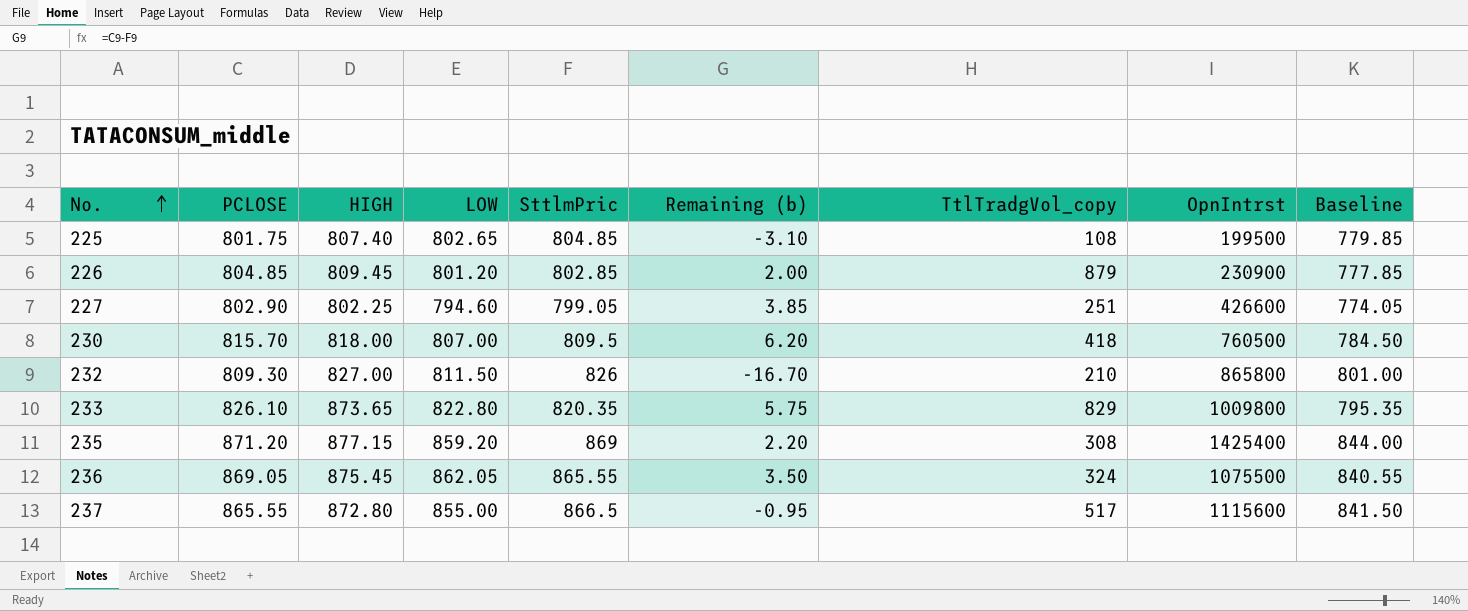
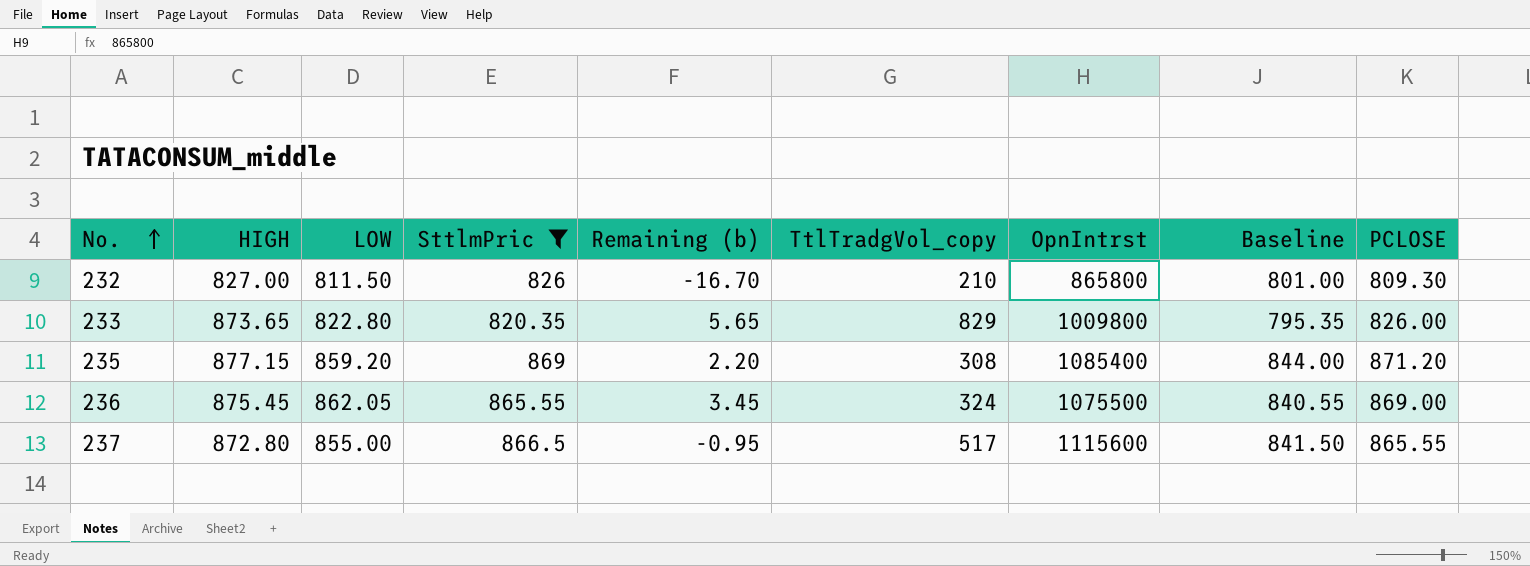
filter: none -> SttlmPric >= 820.35
column PCLOSE | position: 2 -> 9
233 | Remaining (b): 5.75 -> 5.65
233 | PCLOSE: 826.10 -> 826.00
235 | OpnIntrst: 1425400 -> 1085400
236 | Remaining (b): 3.50 -> 3.45
236 | PCLOSE: 869.05 -> 869.00

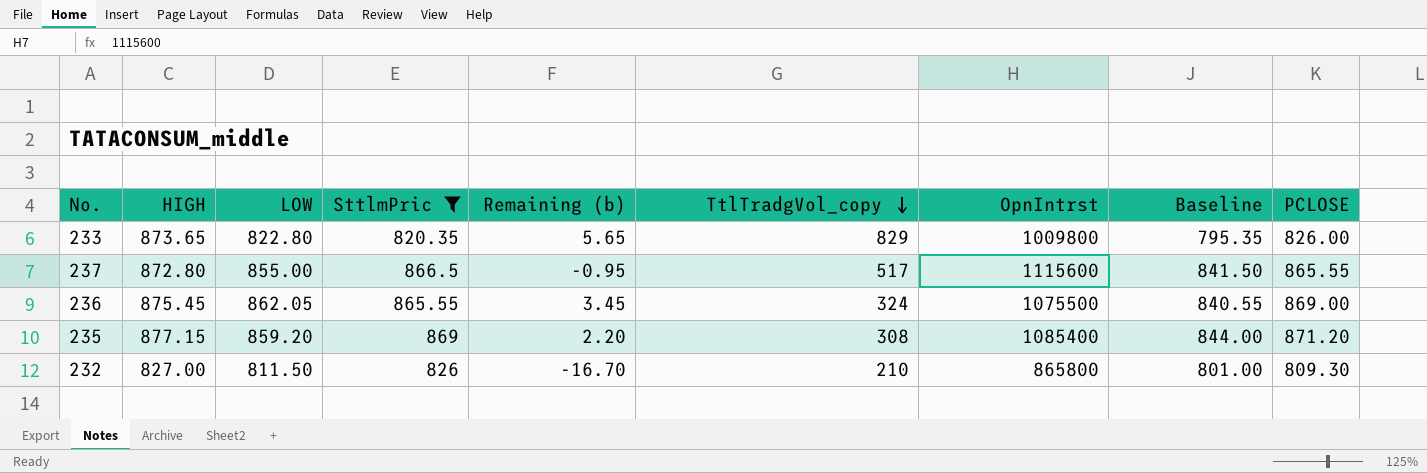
row order: No. ascending -> TtlTradgVol_copy descending

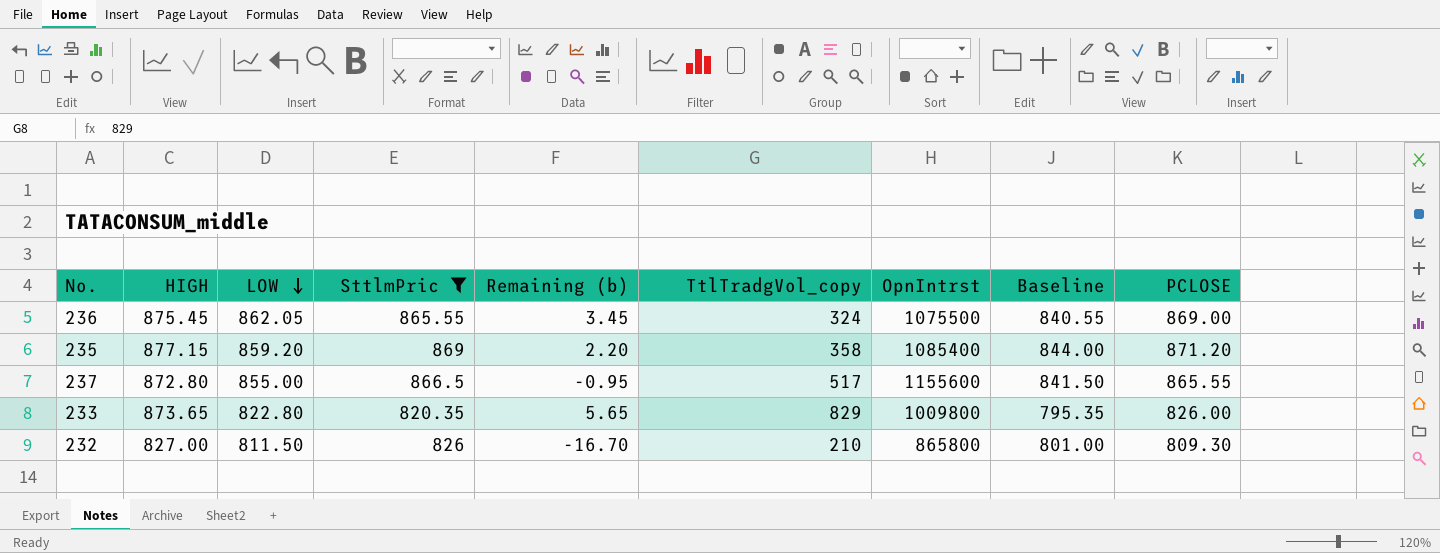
row order: TtlTradgVol_copy descending -> LOW descending
235 | TtlTradgVol_copy: 308 -> 358
237 | OpnIntrst: 1115600 -> 1155600

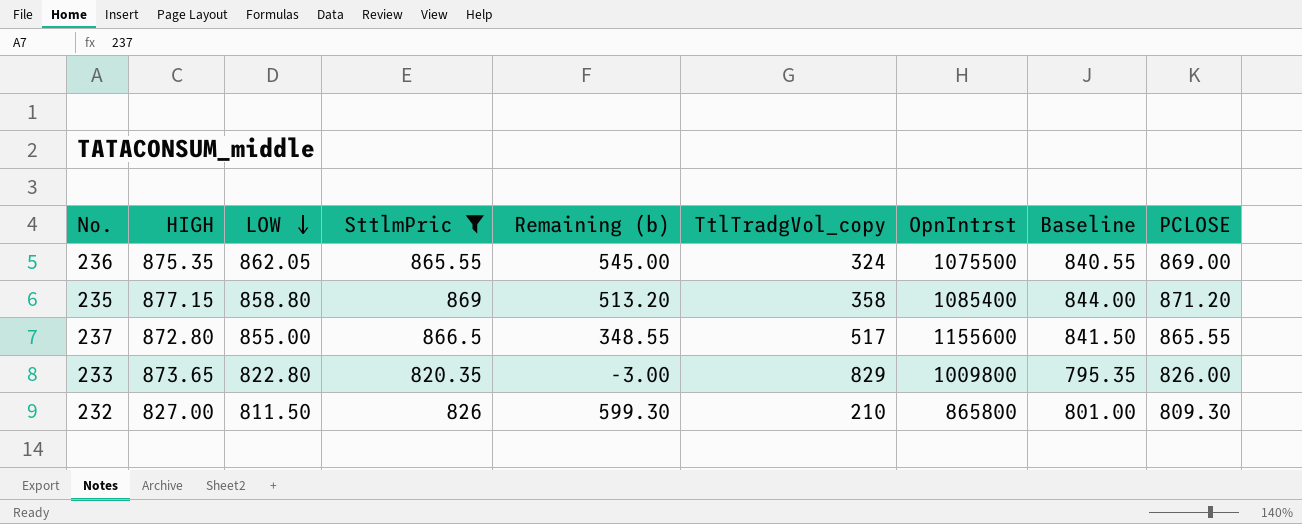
column Remaining (b) | formula: [PCLOSE] - [SttlmPric] -> [PCLOSE] - [TtlTradgVol_copy]
236 | HIGH: 875.45 -> 875.35
235 | LOW: 859.20 -> 858.80

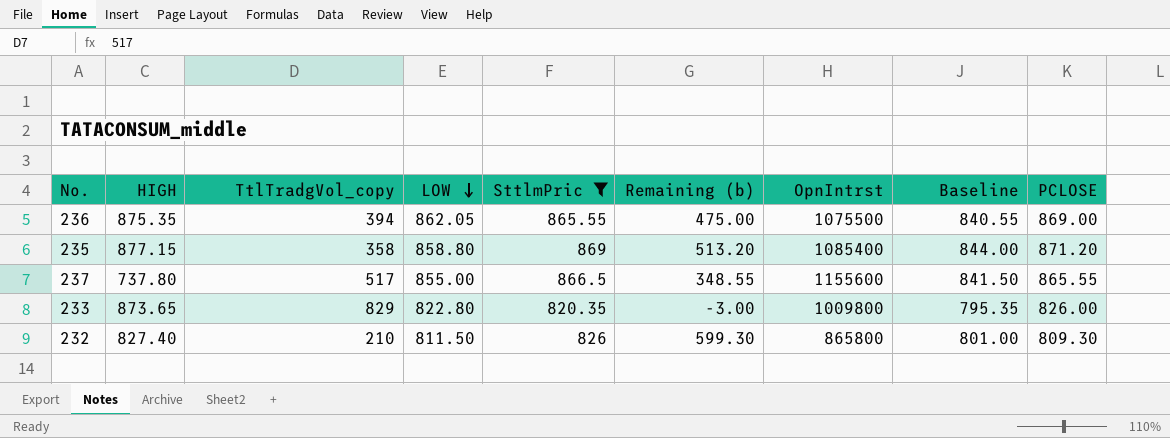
column TtlTradgVol_copy | position: 6 -> 3
236 | TtlTradgVol_copy: 324 -> 394
236 | Remaining (b): 545.00 -> 475.00
237 | HIGH: 872.80 -> 737.80
232 | HIGH: 827.00 -> 827.40

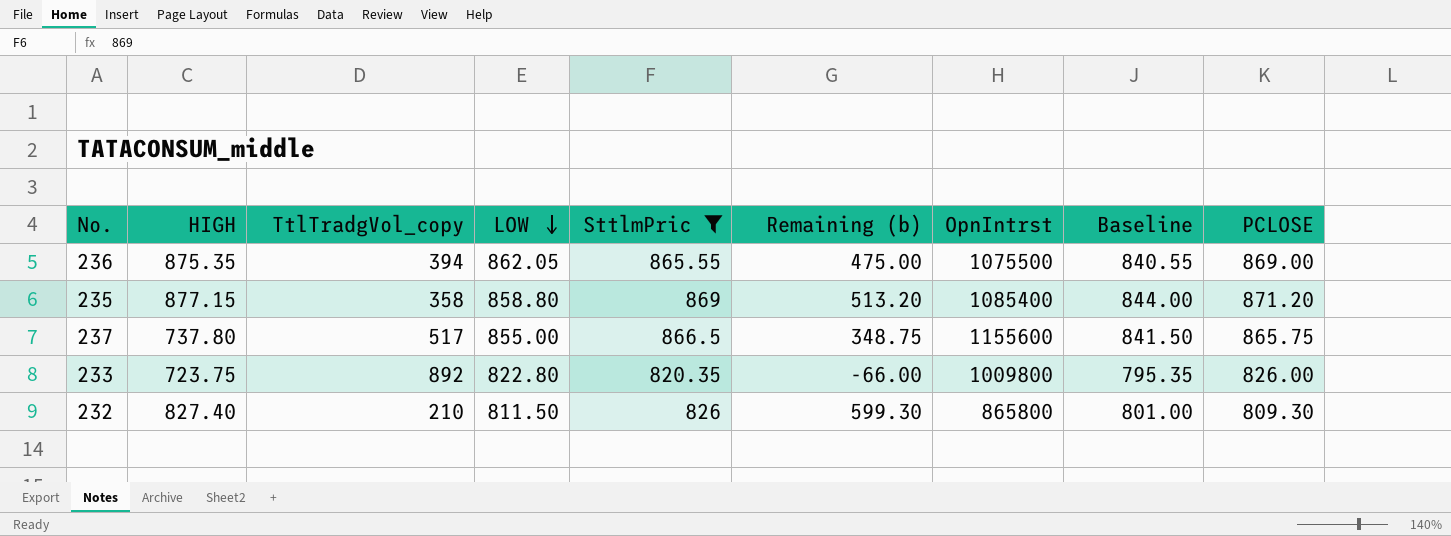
237 | Remaining (b): 348.55 -> 348.75
237 | PCLOSE: 865.55 -> 865.75
233 | HIGH: 873.65 -> 723.75
233 | TtlTradgVol_copy: 829 -> 892
233 | Remaining (b): -3.00 -> -66.00

